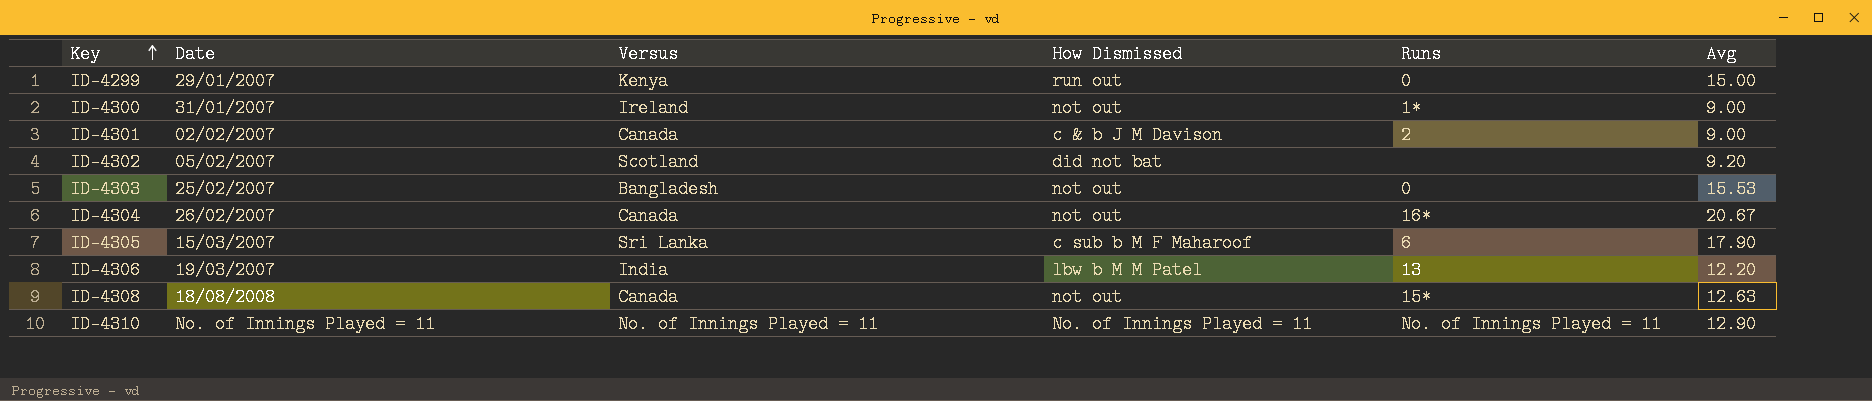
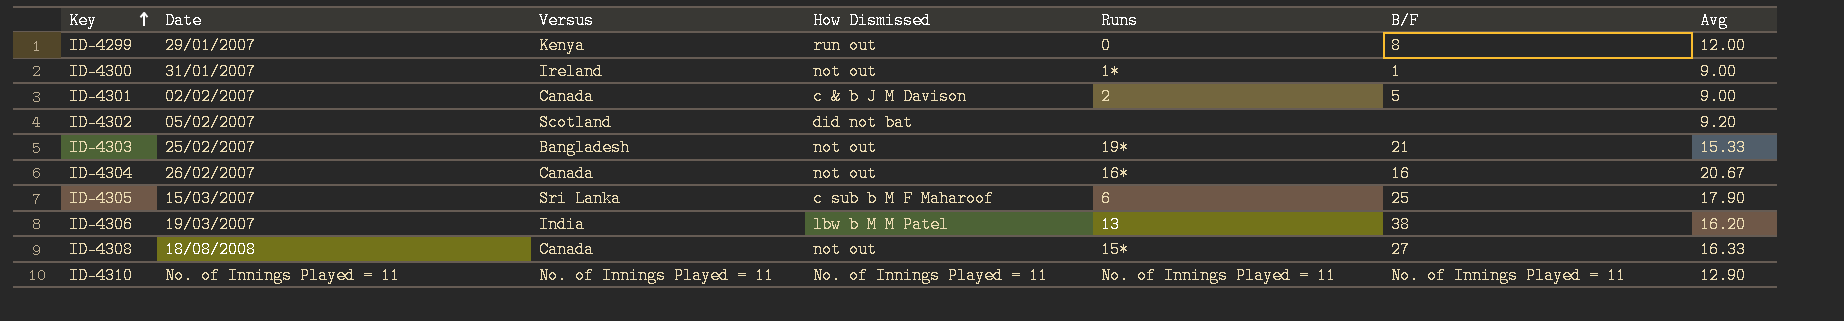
column B/F | position: none -> 6
ID-4299 | Avg: 15.00 -> 12.00
ID-4303 | Runs: 0 -> 19*
ID-4303 | Avg: 15.53 -> 15.33
ID-4306 | Avg: 12.20 -> 16.20
ID-4308 | Avg: 12.63 -> 16.33

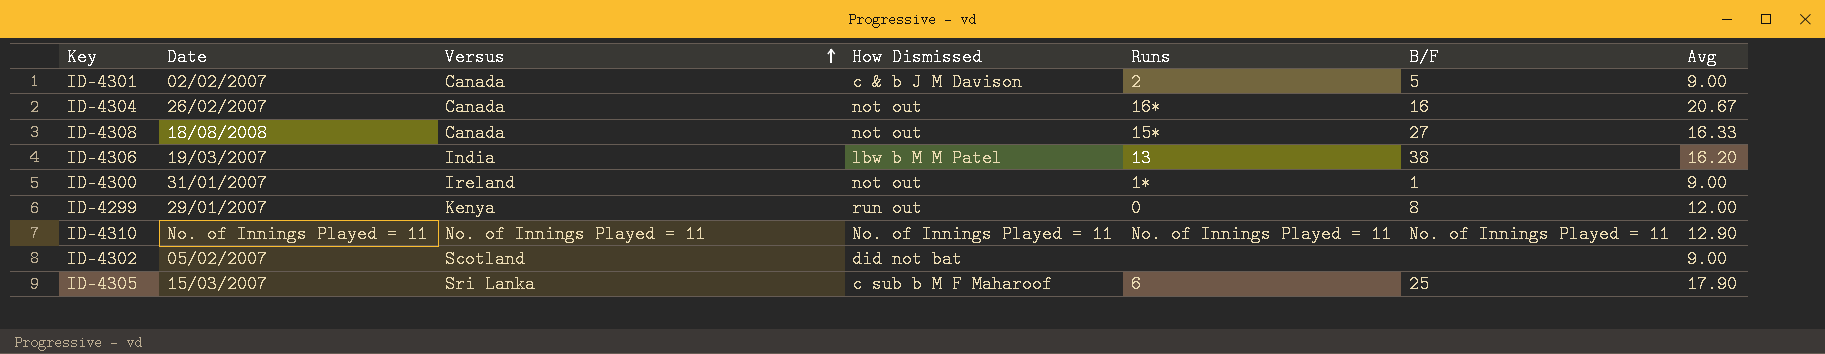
row order: Key ascending -> Versus ascending
row ID-4303: 25/02/2007 | Bangladesh | not out | 19* | 21 | 15.33 -> none
ID-4302 | Avg: 9.20 -> 9.00

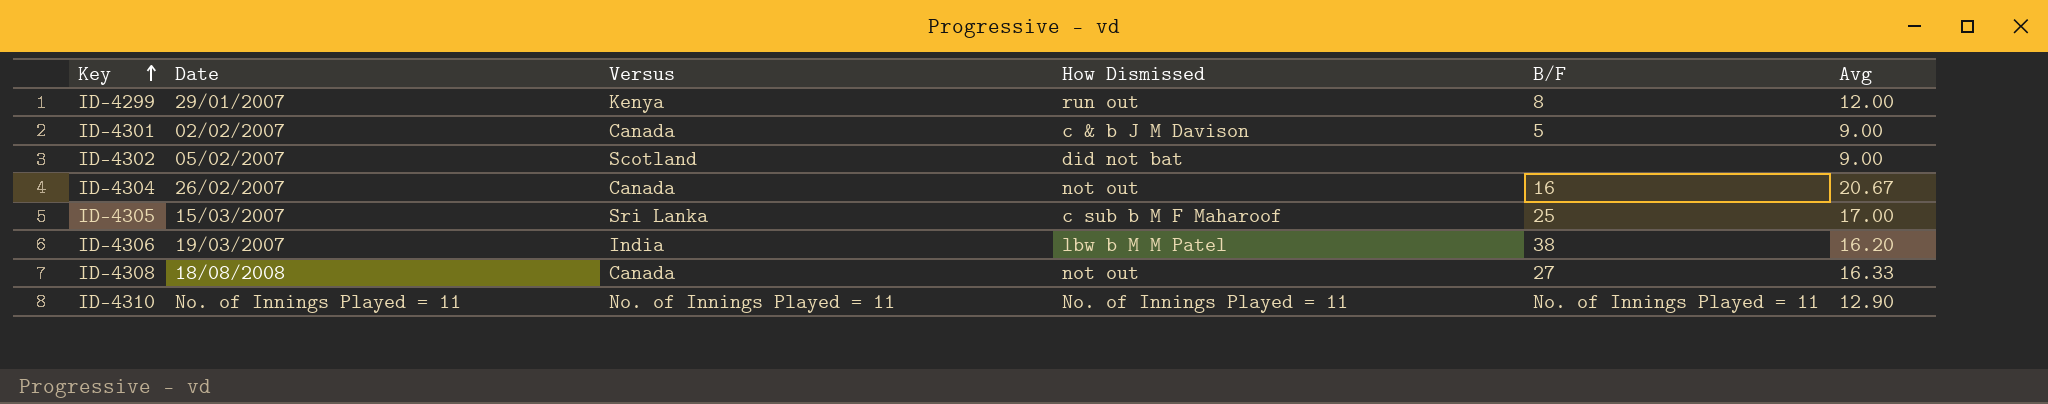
row order: Versus ascending -> Key ascending
column Runs | position: 5 -> none
row ID-4300: 31/01/2007 | Ireland | not out | 1* | 1 | 9.00 -> none
ID-4305 | Avg: 17.90 -> 17.00

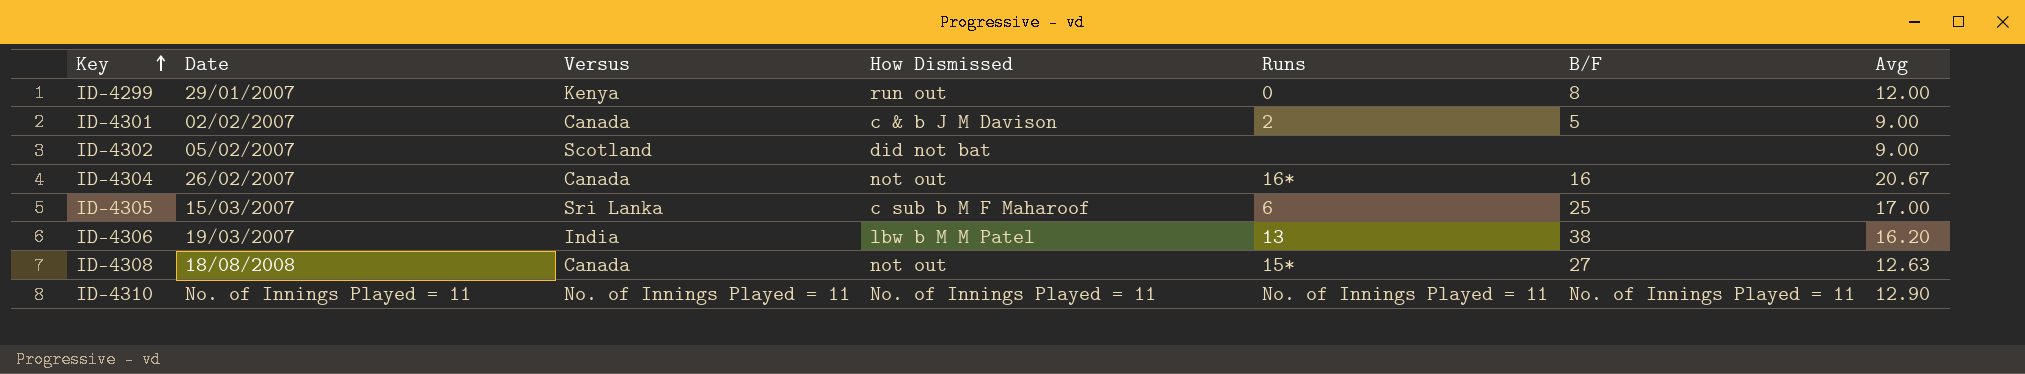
column Runs | position: none -> 5
ID-4308 | Avg: 16.33 -> 12.63

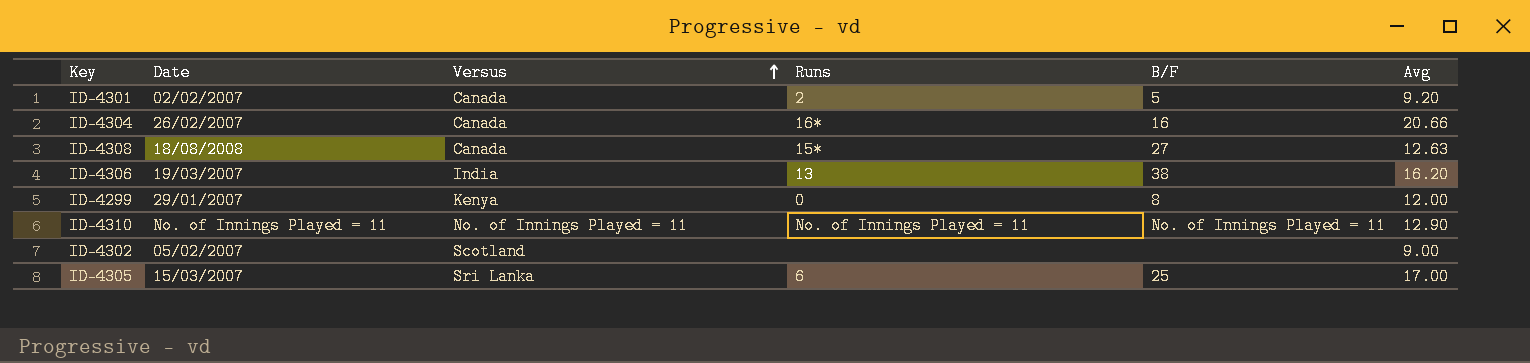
row order: Key ascending -> Versus ascending
column How Dismissed | position: 4 -> none
ID-4301 | Avg: 9.00 -> 9.20
ID-4304 | Avg: 20.67 -> 20.66

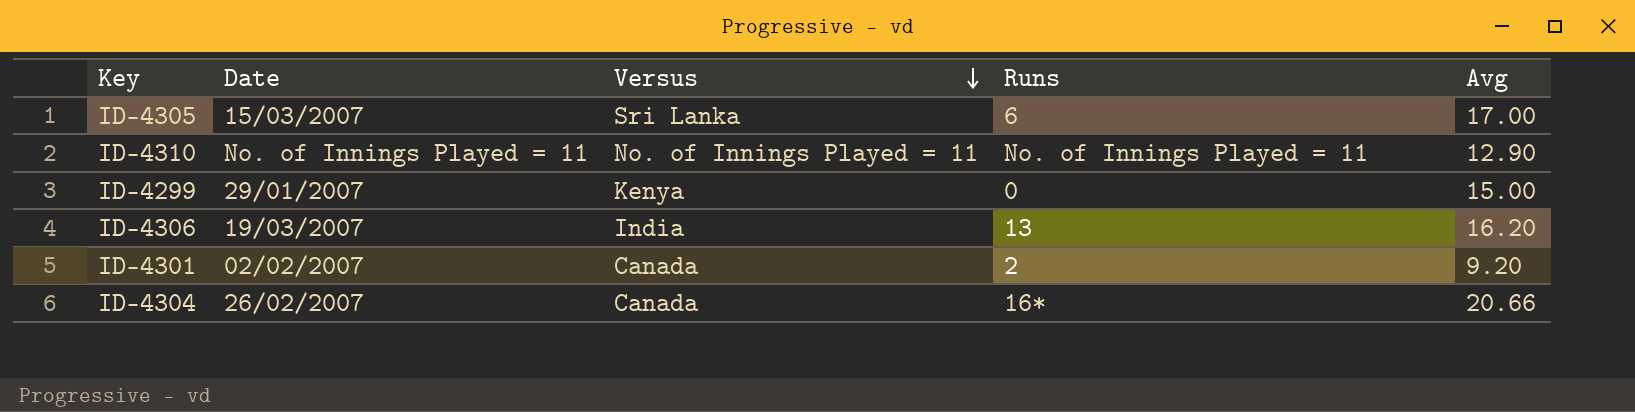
row order: Versus ascending -> Versus descending
column B/F | position: 5 -> none
row ID-4308: 18/08/2008 | Canada | 15* | 27 | 12.63 -> none
row ID-4302: 05/02/2007 | Scotland | none | none | 9.00 -> none
ID-4299 | Avg: 12.00 -> 15.00

